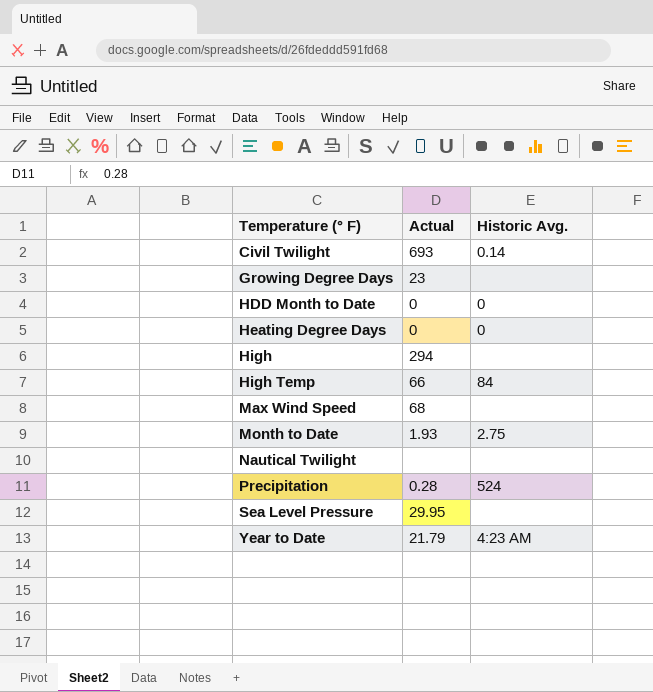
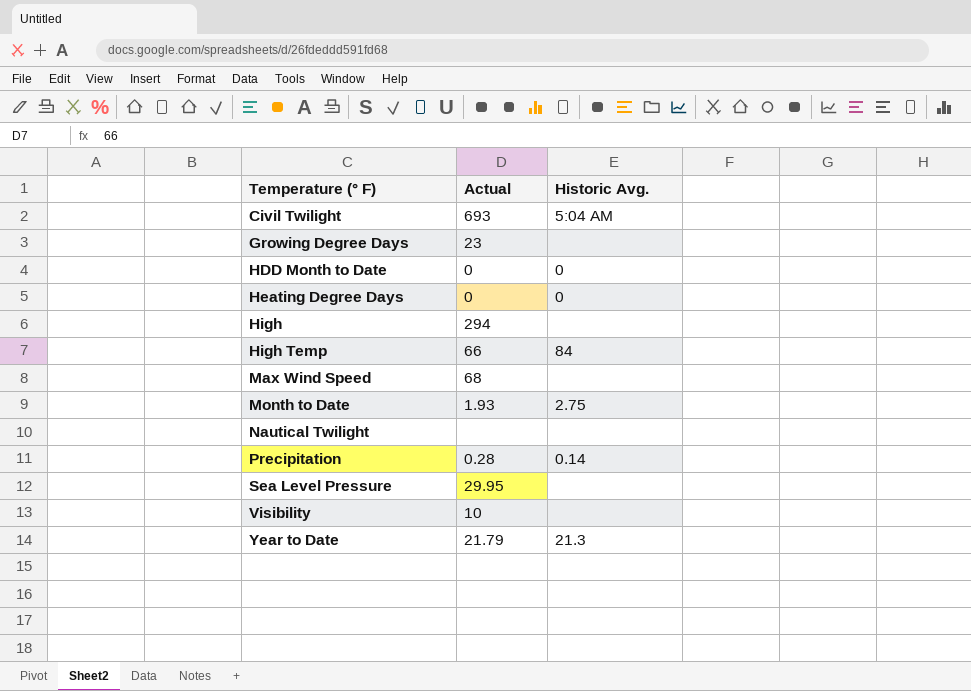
Civil Twilight | Historic Avg.: 0.14 -> 5:04 AM
Precipitation | Historic Avg.: 524 -> 0.14
row Visibility: none -> 10 | none
Year to Date | Historic Avg.: 4:23 AM -> 21.3

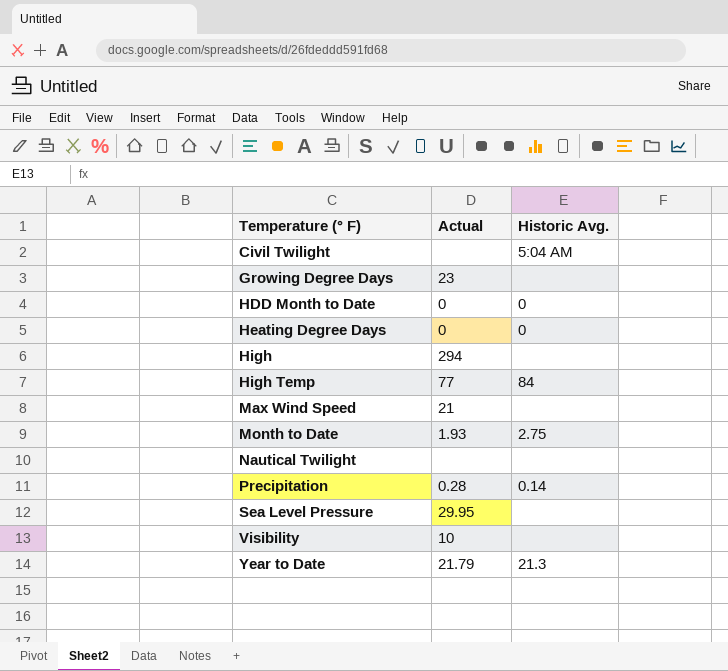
Civil Twilight | Actual: 693 -> none
High Temp | Actual: 66 -> 77
Max Wind Speed | Actual: 68 -> 21

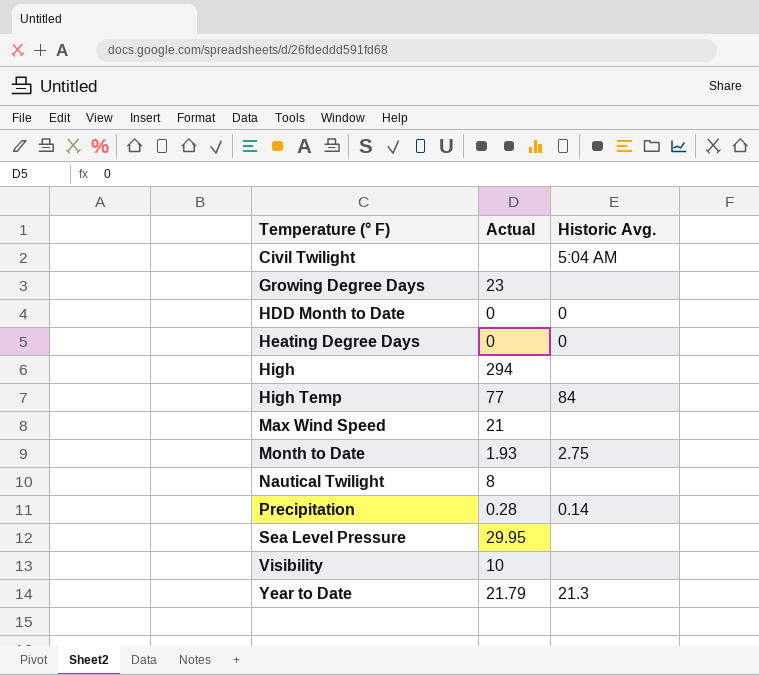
Nautical Twilight | Actual: none -> 8

